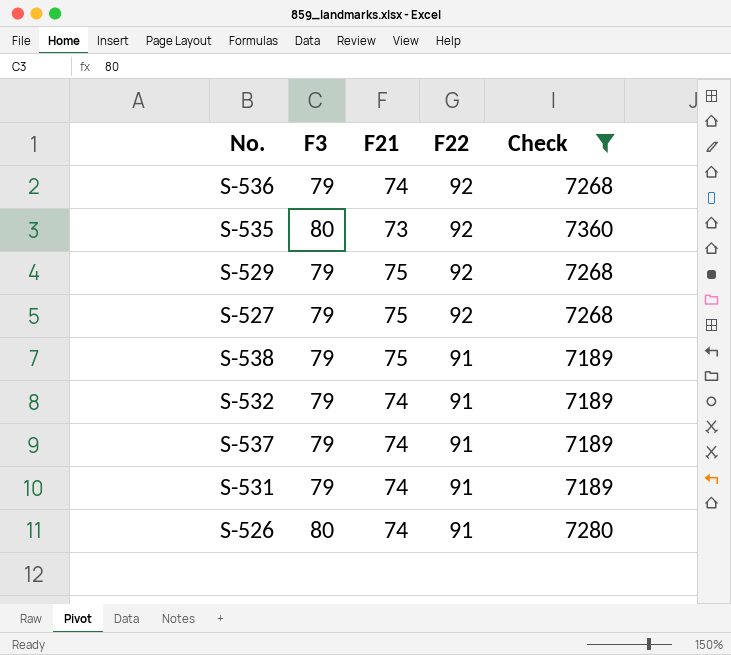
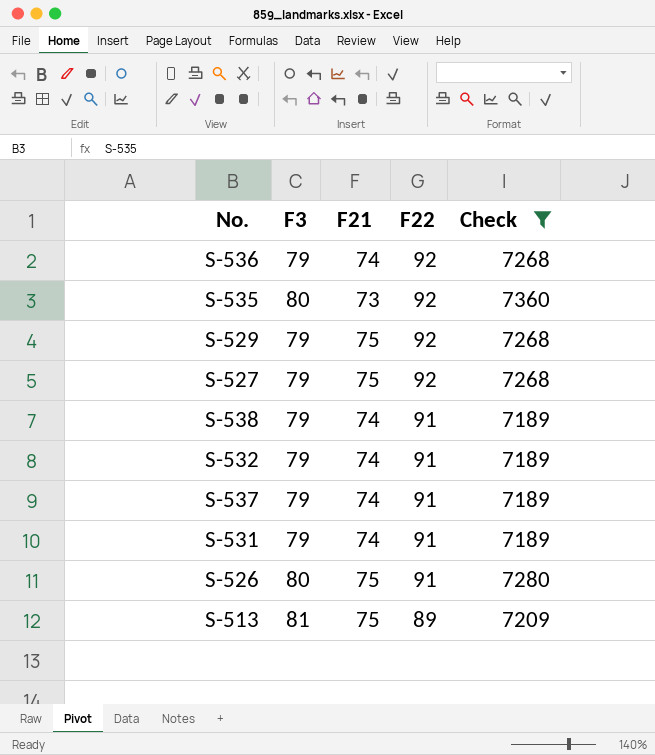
S-538 | F21: 75 -> 74
S-526 | F21: 74 -> 75
row S-513: none -> 81 | 75 | 89 | 7209

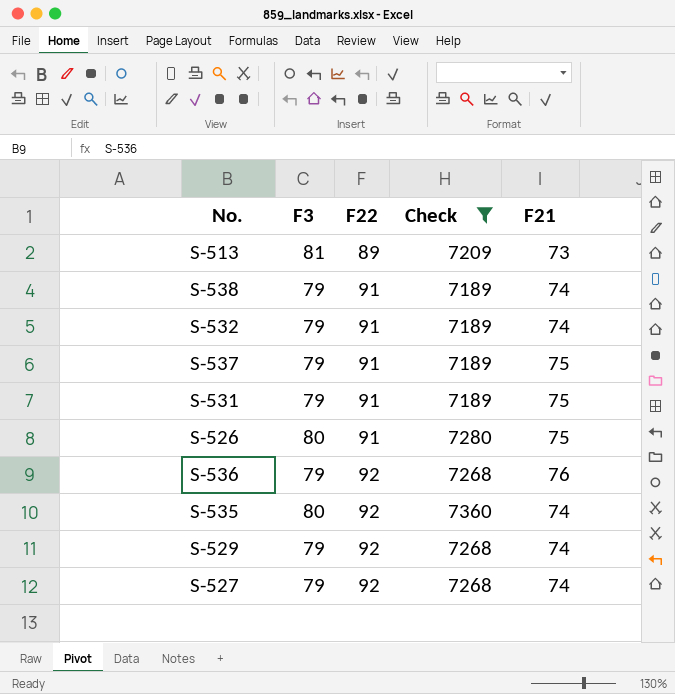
row order: F22 descending -> F22 ascending
column F21 | position: 3 -> 5
S-513 | F21: 75 -> 73
S-537 | F21: 74 -> 75
S-531 | F21: 74 -> 75
S-536 | F21: 74 -> 76
S-535 | F21: 73 -> 74
S-529 | F21: 75 -> 74
S-527 | F21: 75 -> 74

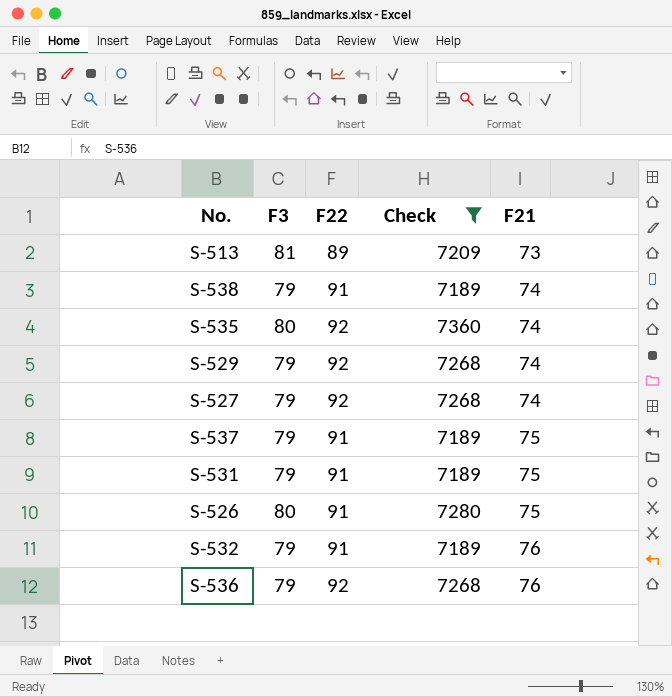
row order: F22 ascending -> F21 ascending
S-532 | F21: 74 -> 76

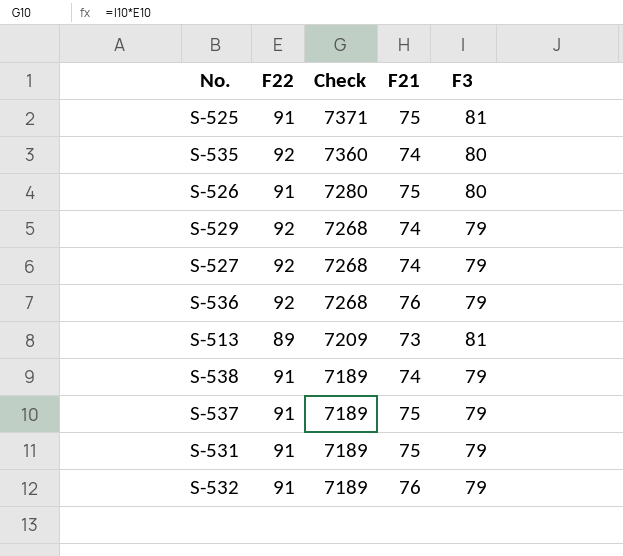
filter: Check != 7371 -> none
row order: F21 ascending -> Check descending
column F3 | position: 2 -> 5

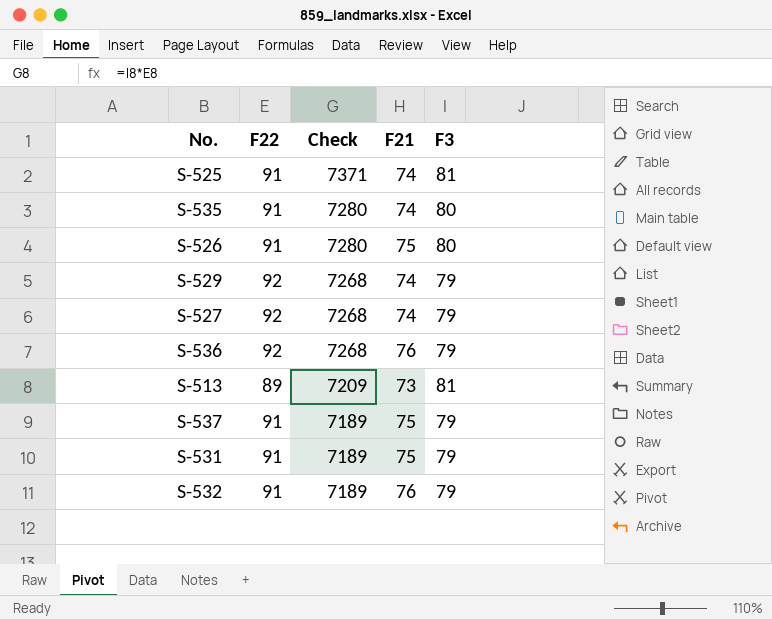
row S-538: 91 | 7189 | 74 | 79 -> none
S-525 | F21: 75 -> 74
S-535 | F22: 92 -> 91
S-535 | Check: 7360 -> 7280

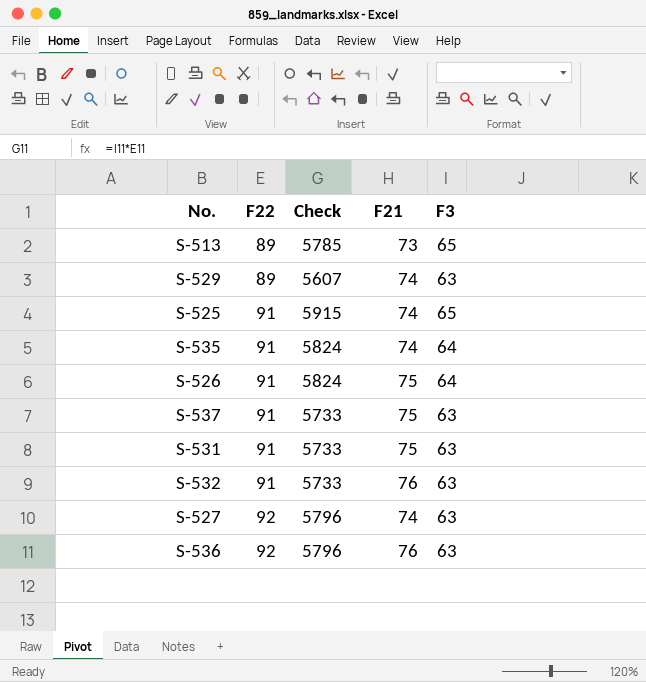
row order: Check descending -> F22 ascending
S-513 | Check: 7209 -> 5785
S-513 | F3: 81 -> 65
S-529 | F22: 92 -> 89
S-529 | Check: 7268 -> 5607
S-529 | F3: 79 -> 63
S-525 | Check: 7371 -> 5915
S-525 | F3: 81 -> 65
S-535 | Check: 7280 -> 5824
S-535 | F3: 80 -> 64
S-526 | Check: 7280 -> 5824
S-526 | F3: 80 -> 64
S-537 | Check: 7189 -> 5733
S-537 | F3: 79 -> 63
S-531 | Check: 7189 -> 5733
S-531 | F3: 79 -> 63
S-532 | Check: 7189 -> 5733
S-532 | F3: 79 -> 63
S-527 | Check: 7268 -> 5796
S-527 | F3: 79 -> 63
S-536 | Check: 7268 -> 5796
S-536 | F3: 79 -> 63

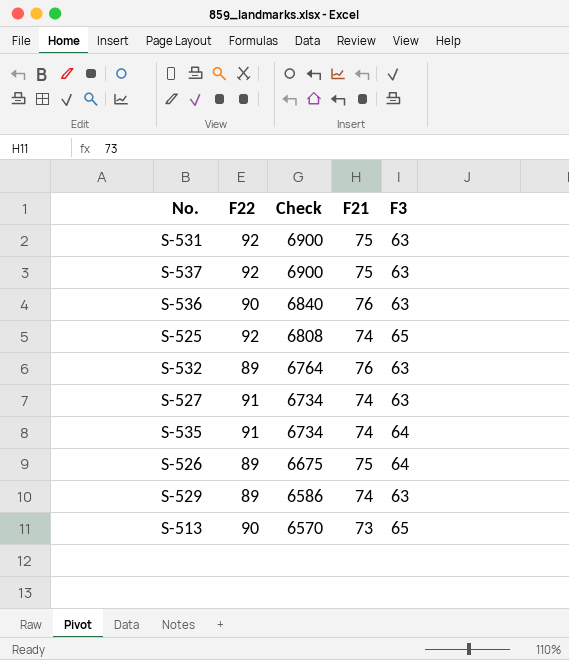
row order: F22 ascending -> Check descending
column Check | formula: [F22] * [F3] -> [F22] * [F21]
S-531 | F22: 91 -> 92
S-537 | F22: 91 -> 92
S-536 | F22: 92 -> 90
S-525 | F22: 91 -> 92
S-532 | F22: 91 -> 89
S-527 | F22: 92 -> 91
S-526 | F22: 91 -> 89
S-513 | F22: 89 -> 90

